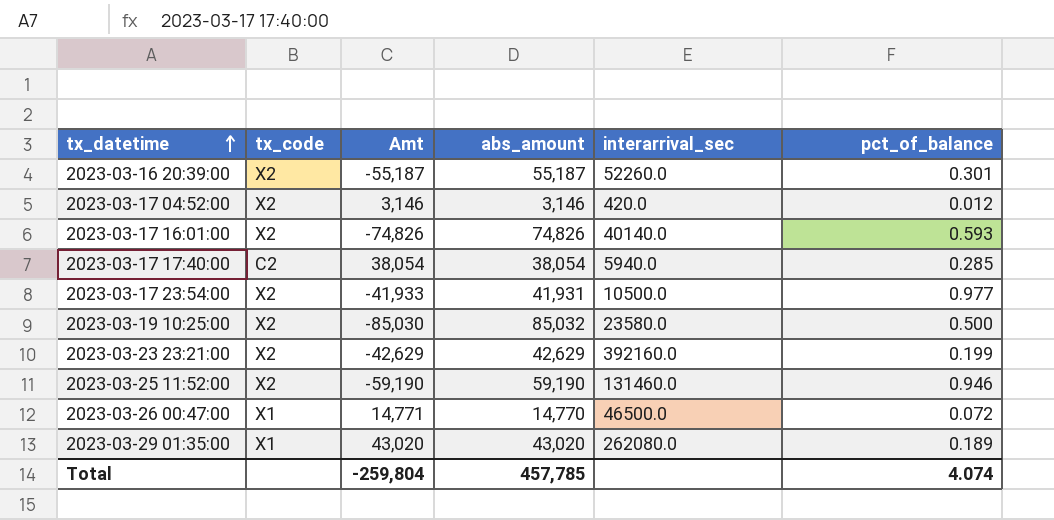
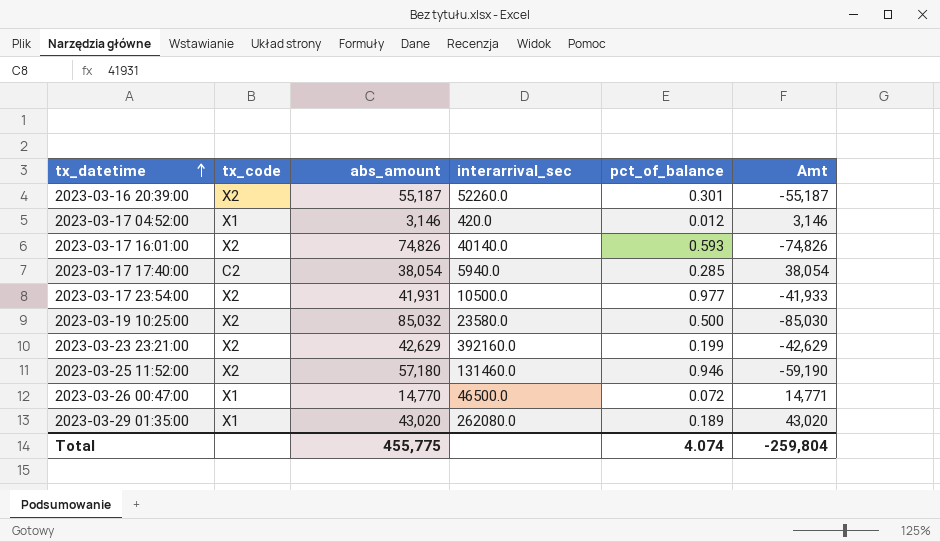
column Amt | position: 3 -> 6
2023-03-17 04:52:00 | tx_code: X2 -> X1
2023-03-25 11:52:00 | abs_amount: 59,190 -> 57,180
Total | abs_amount: 457,785 -> 455,775

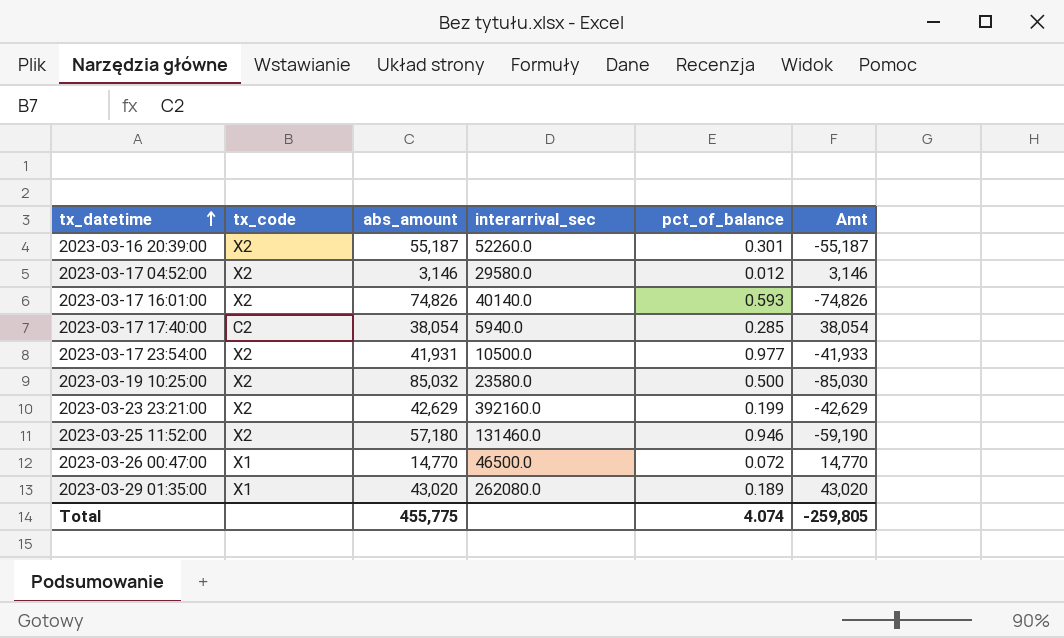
2023-03-17 04:52:00 | tx_code: X1 -> X2
2023-03-17 04:52:00 | interarrival_sec: 420.0 -> 29580.0
2023-03-26 00:47:00 | Amt: 14,771 -> 14,770
Total | Amt: -259,804 -> -259,805

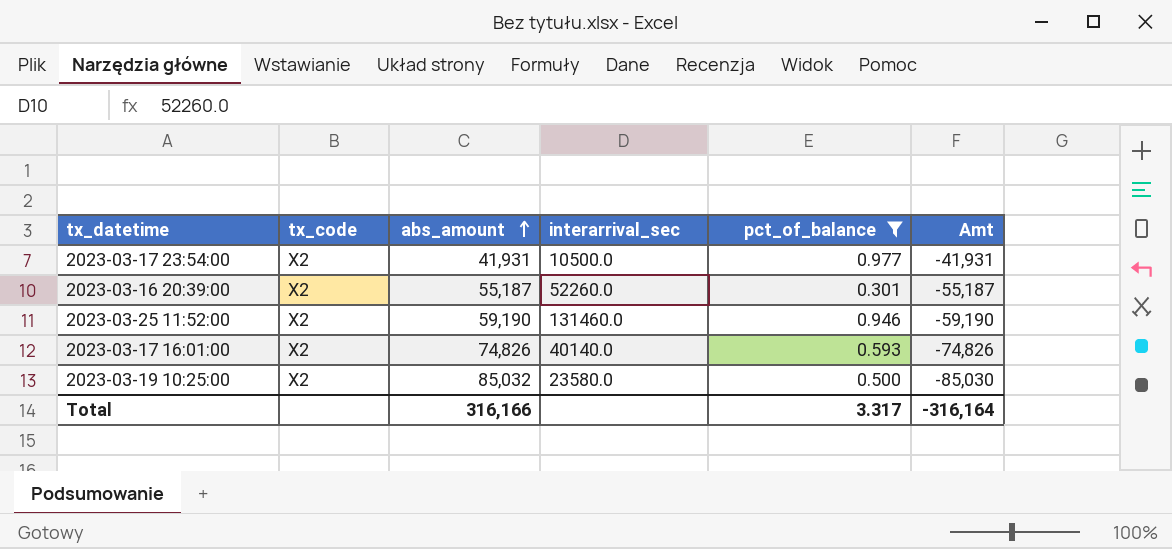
filter: none -> pct_of_balance >= 0.301
row order: tx_datetime ascending -> abs_amount ascending
2023-03-17 23:54:00 | Amt: -41,933 -> -41,931
2023-03-25 11:52:00 | abs_amount: 57,180 -> 59,190
Total | abs_amount: 455,775 -> 316,166
Total | pct_of_balance: 4.074 -> 3.317
Total | Amt: -259,805 -> -316,164

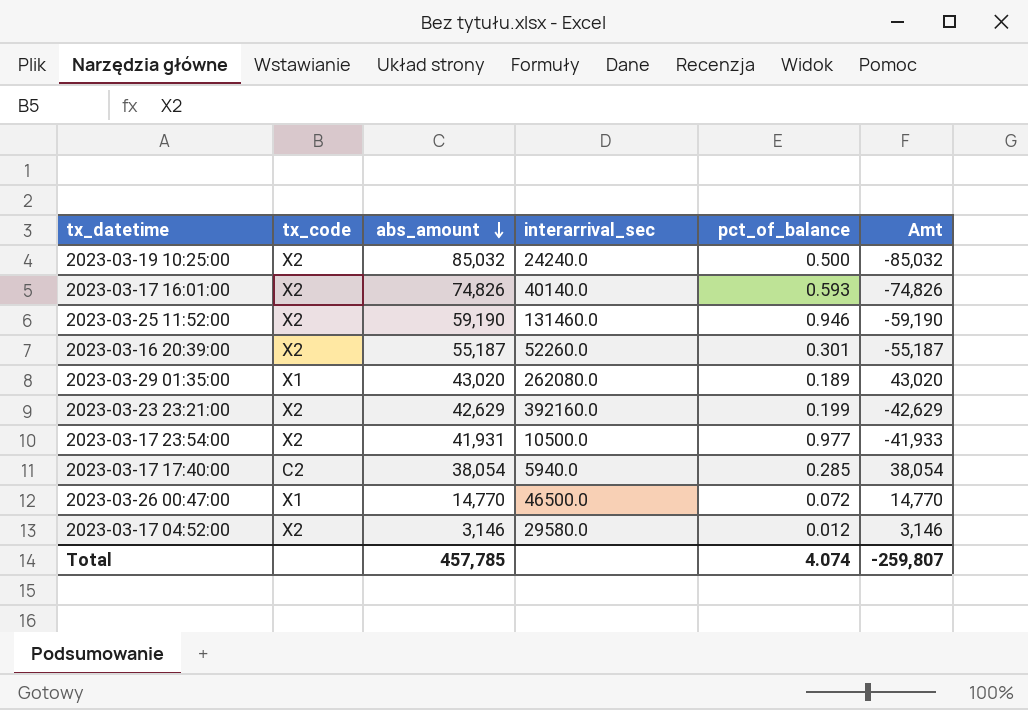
filter: pct_of_balance >= 0.301 -> none
row order: abs_amount ascending -> abs_amount descending
2023-03-19 10:25:00 | interarrival_sec: 23580.0 -> 24240.0
2023-03-19 10:25:00 | Amt: -85,030 -> -85,032
2023-03-17 23:54:00 | Amt: -41,931 -> -41,933
Total | abs_amount: 316,166 -> 457,785
Total | pct_of_balance: 3.317 -> 4.074
Total | Amt: -316,164 -> -259,807

